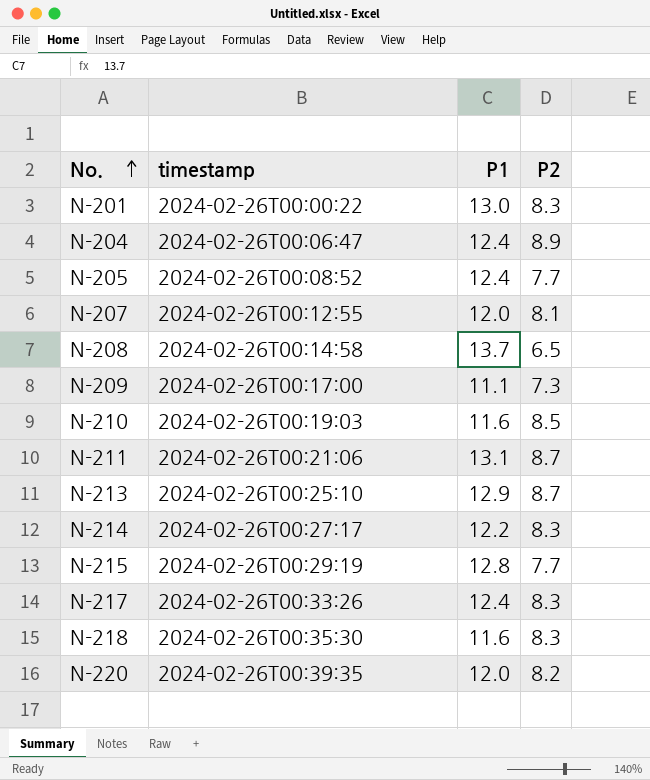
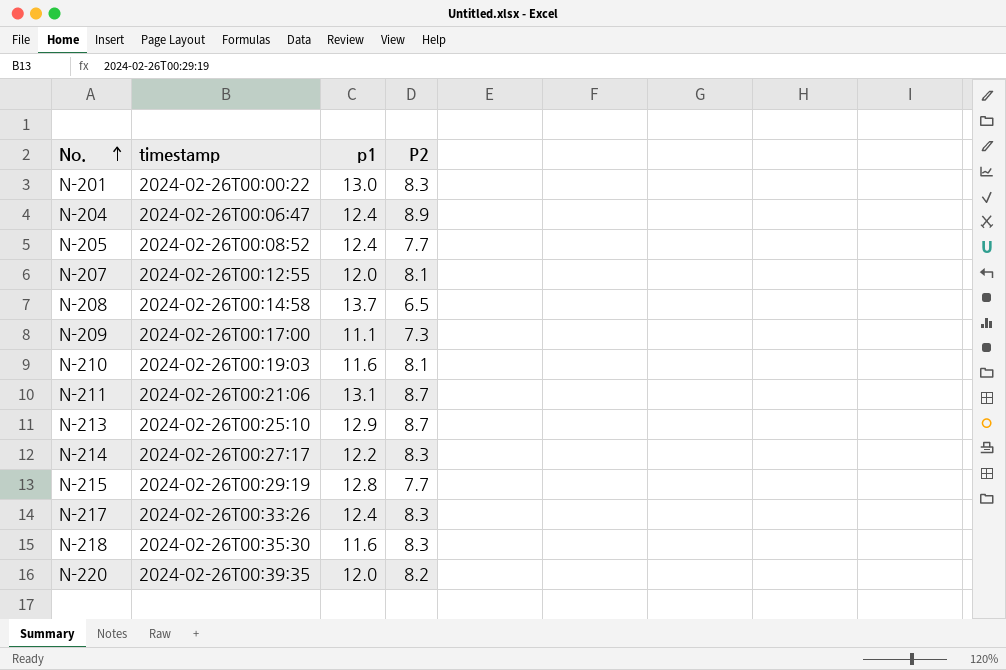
column name: P1 -> p1
N-210 | P2: 8.5 -> 8.1

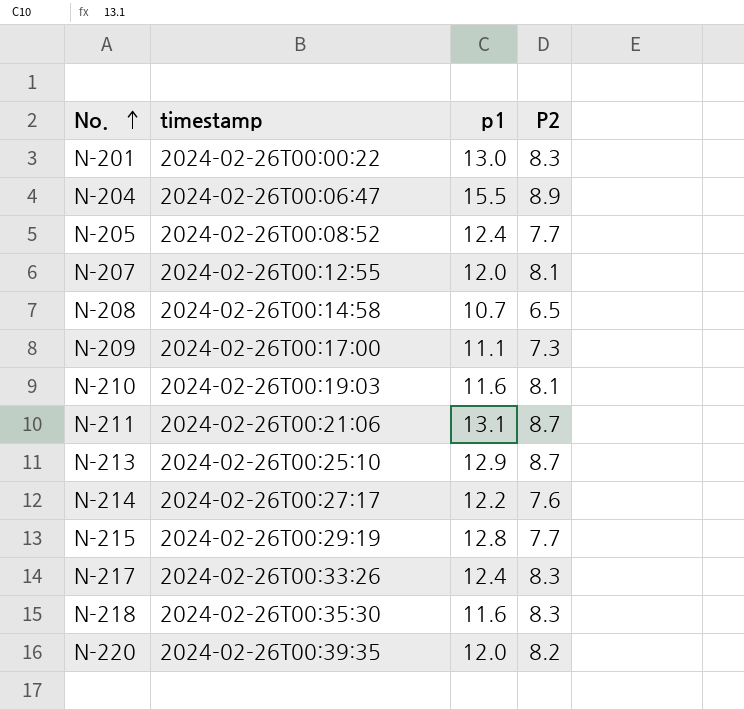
N-204 | p1: 12.4 -> 15.5
N-208 | p1: 13.7 -> 10.7
N-214 | P2: 8.3 -> 7.6

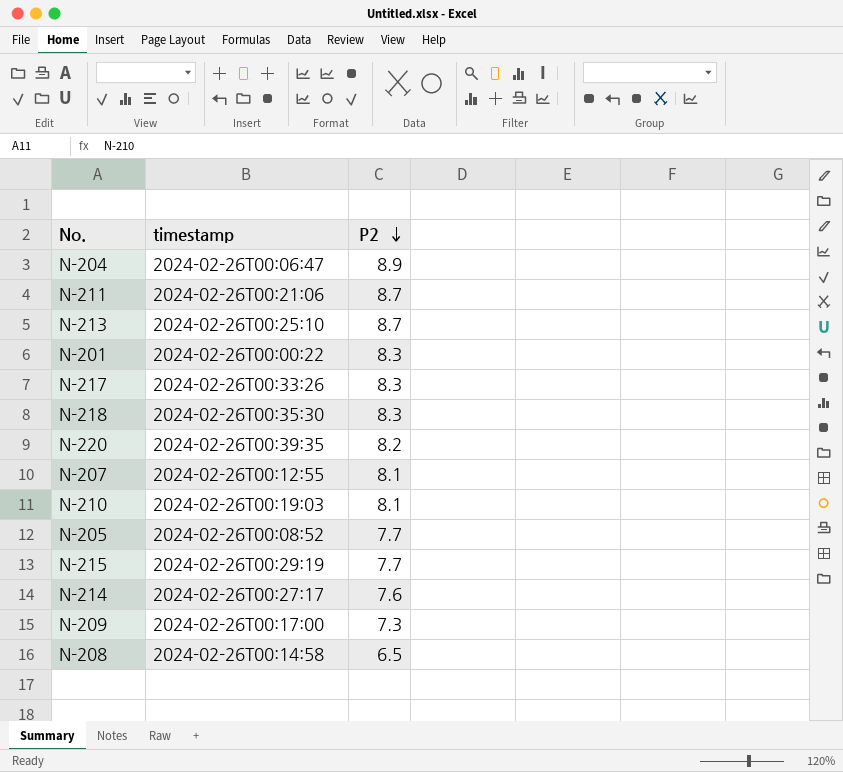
row order: No. ascending -> P2 descending
column p1 | position: 3 -> none

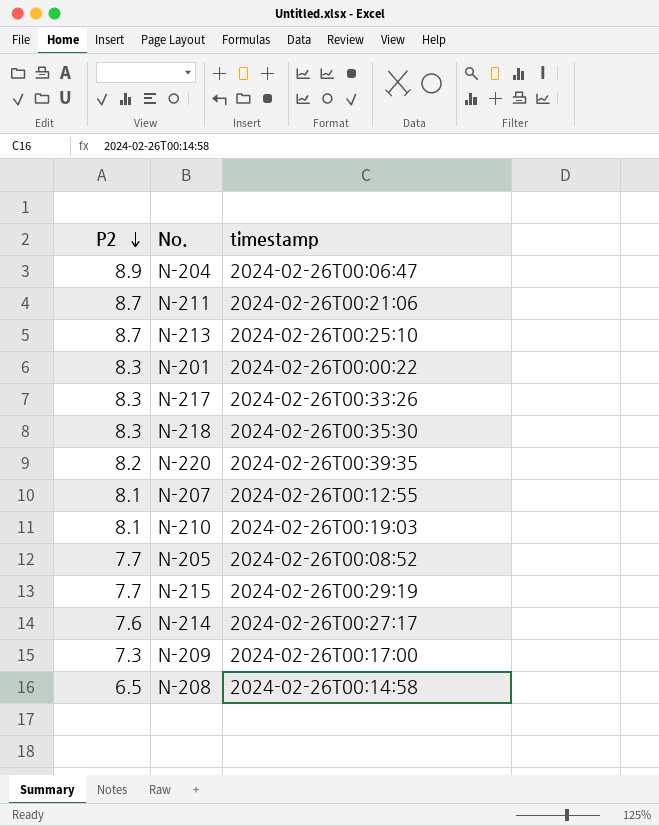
column P2 | position: 3 -> 1

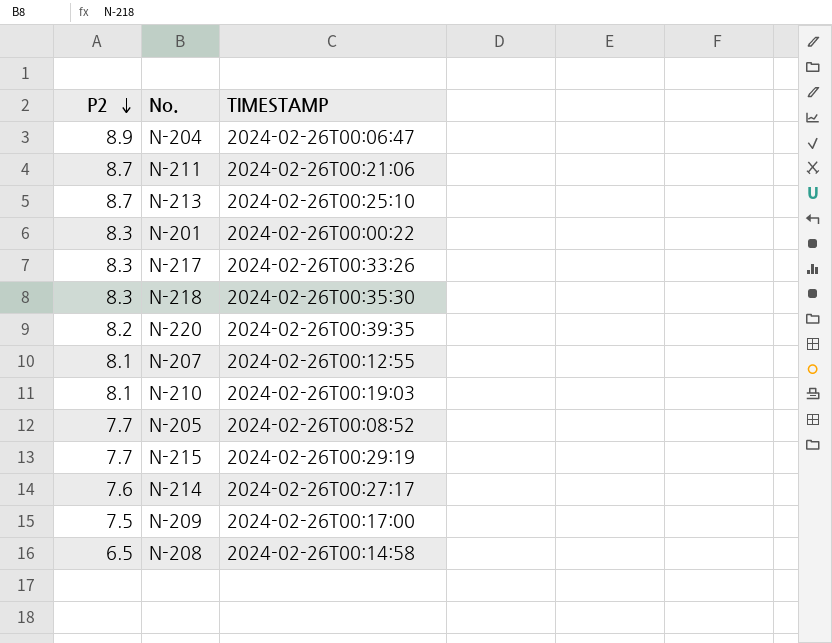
column name: timestamp -> TIMESTAMP
N-209 | P2: 7.3 -> 7.5

